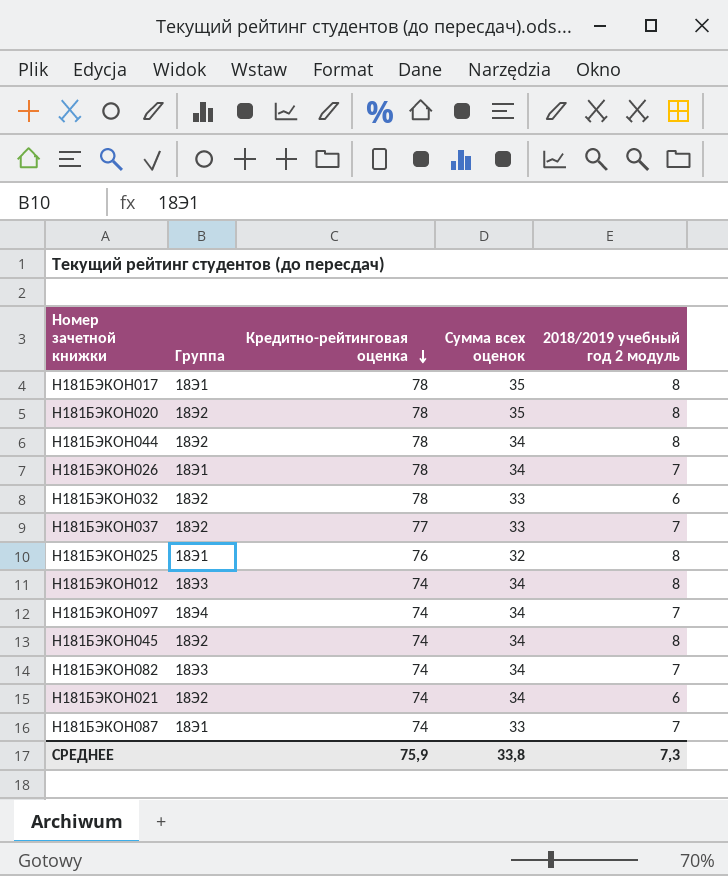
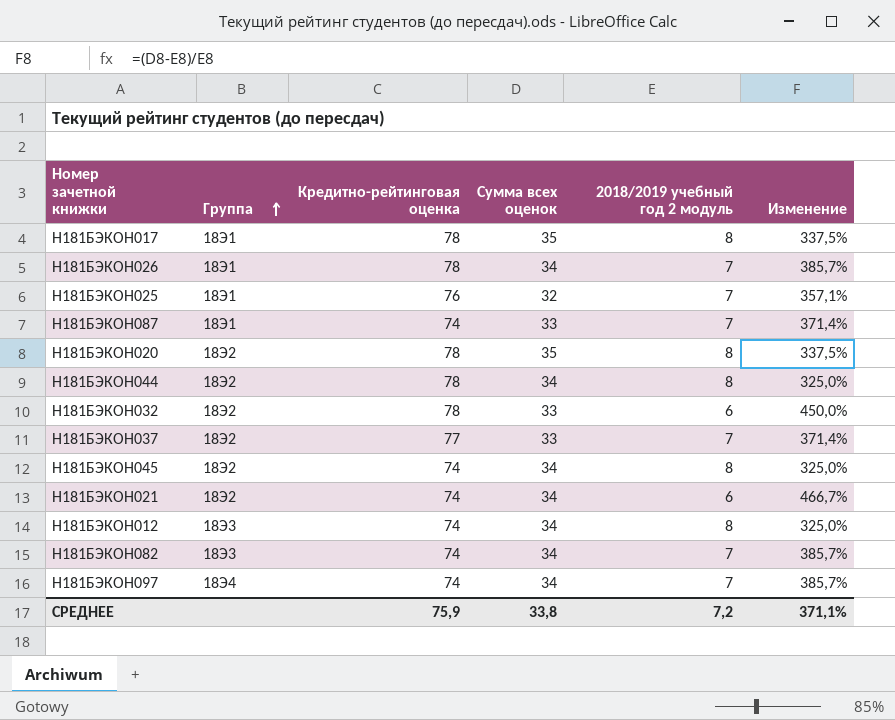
row order: Кредитно-рейтинговая оценка descending -> Группа ascending
column Изменение | formula: none -> ([Сумма всех оценок] - [2018/2019 учебный год 2 модуль]) / [2018/2019 учебный год 2 модуль]
Н181БЭКОН025 | 2018/2019 учебный год 2 модуль: 8 -> 7
СРЕДНЕЕ | 2018/2019 учебный год 2 модуль: 7,3 -> 7,2

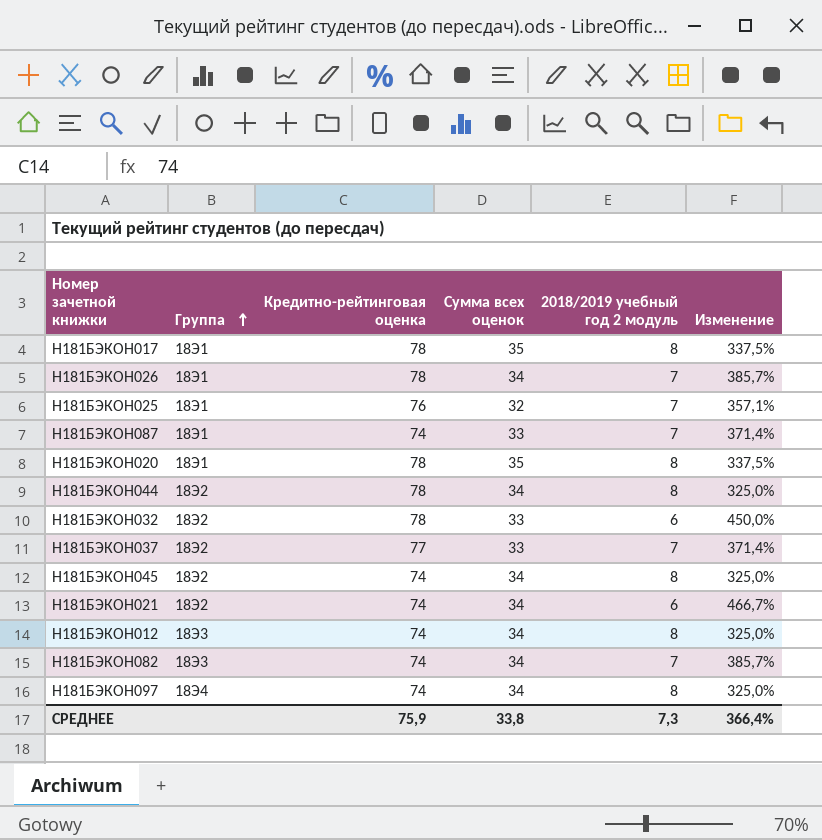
Н181БЭКОН020 | Группа: 18Э2 -> 18Э1
Н181БЭКОН097 | 2018/2019 учебный год 2 модуль: 7 -> 8
Н181БЭКОН097 | Изменение: 385,7% -> 325,0%
СРЕДНЕЕ | 2018/2019 учебный год 2 модуль: 7,2 -> 7,3
СРЕДНЕЕ | Изменение: 371,1% -> 366,4%

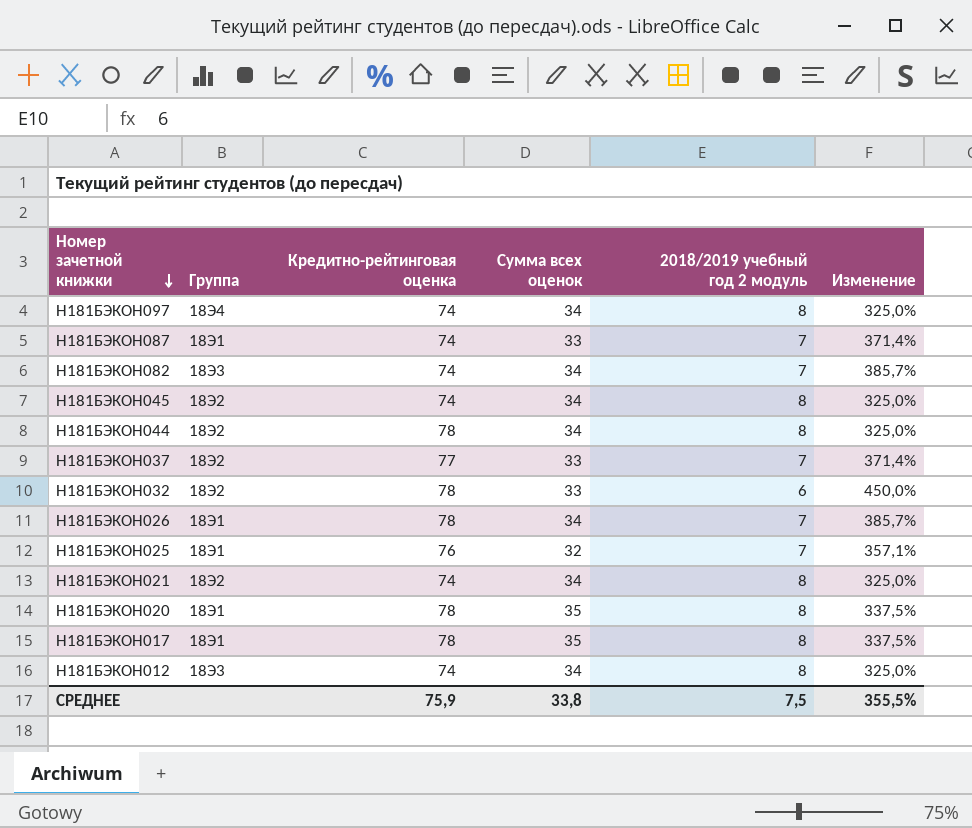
row order: Группа ascending -> Номер зачетной книжки descending
Н181БЭКОН021 | 2018/2019 учебный год 2 модуль: 6 -> 8
Н181БЭКОН021 | Изменение: 466,7% -> 325,0%
СРЕДНЕЕ | 2018/2019 учебный год 2 модуль: 7,3 -> 7,5
СРЕДНЕЕ | Изменение: 366,4% -> 355,5%

